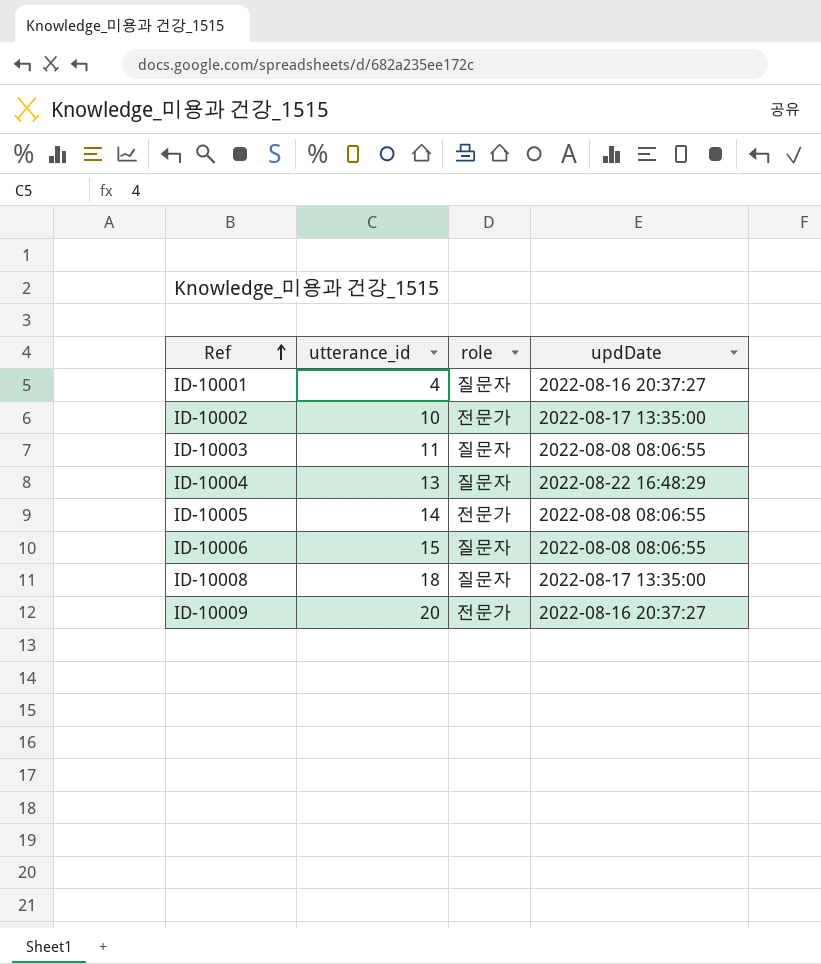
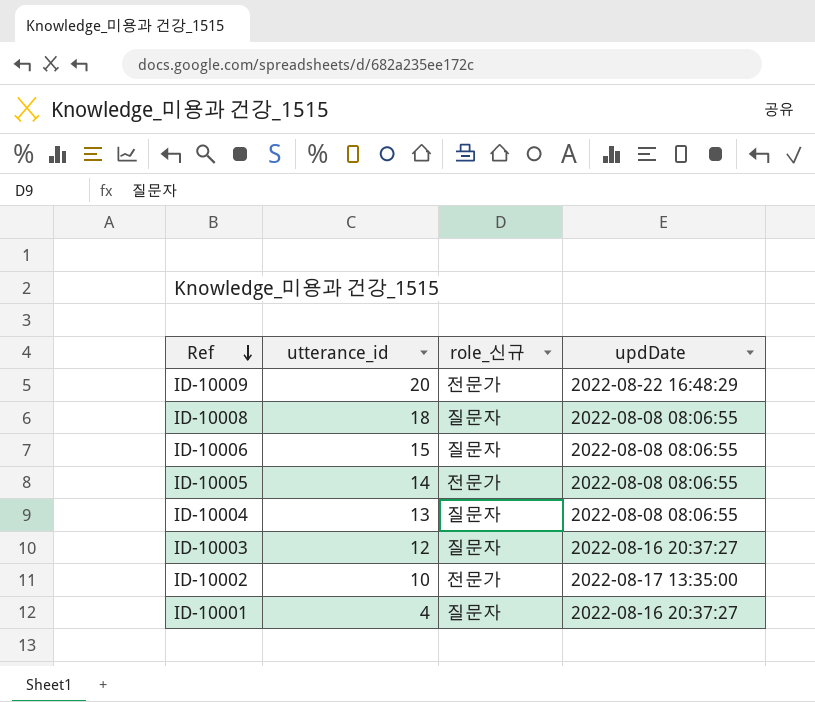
row order: Ref ascending -> Ref descending
column name: role -> role_신규
ID-10009 | updDate: 2022-08-16 20:37:27 -> 2022-08-22 16:48:29
ID-10008 | updDate: 2022-08-17 13:35:00 -> 2022-08-08 08:06:55
ID-10004 | updDate: 2022-08-22 16:48:29 -> 2022-08-08 08:06:55
ID-10003 | utterance_id: 11 -> 12
ID-10003 | updDate: 2022-08-08 08:06:55 -> 2022-08-16 20:37:27

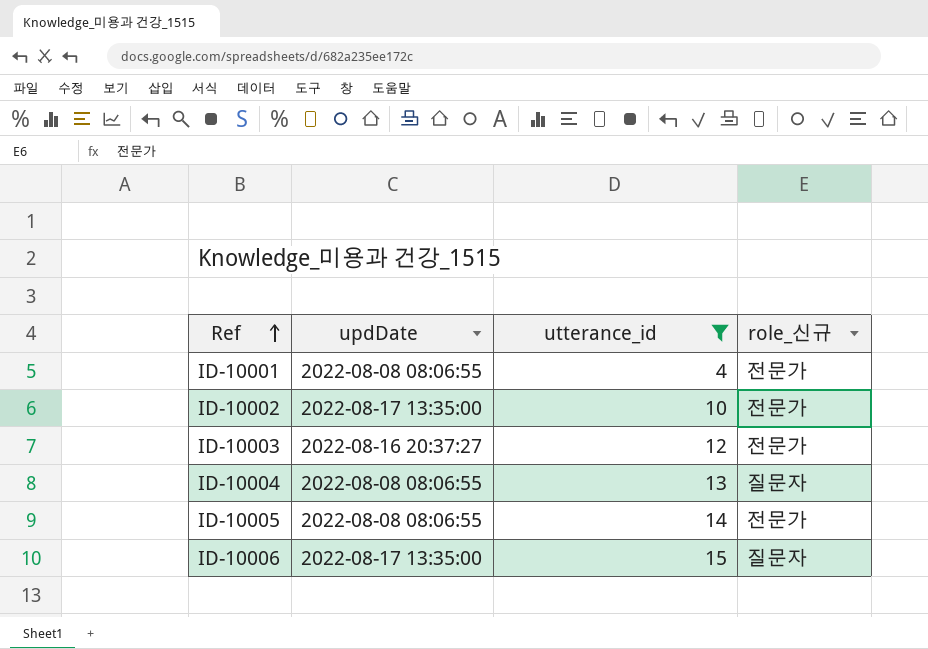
filter: none -> utterance_id <= 15
row order: Ref descending -> Ref ascending
column updDate | position: 4 -> 2
ID-10001 | updDate: 2022-08-16 20:37:27 -> 2022-08-08 08:06:55
ID-10001 | role_신규: 질문자 -> 전문가
ID-10003 | role_신규: 질문자 -> 전문가
ID-10006 | updDate: 2022-08-08 08:06:55 -> 2022-08-17 13:35:00

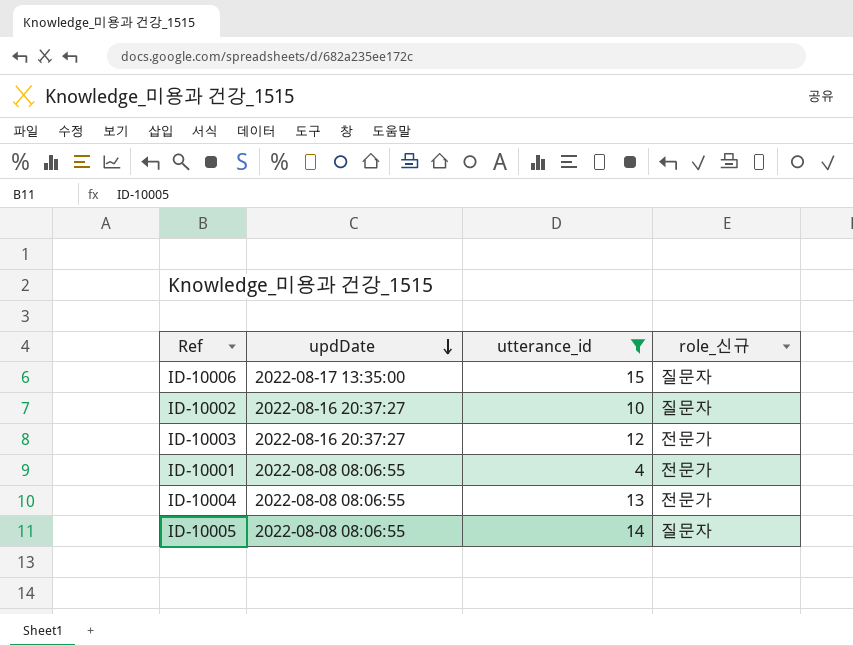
row order: Ref ascending -> updDate descending
ID-10002 | updDate: 2022-08-17 13:35:00 -> 2022-08-16 20:37:27
ID-10002 | role_신규: 전문가 -> 질문자
ID-10004 | role_신규: 질문자 -> 전문가
ID-10005 | role_신규: 전문가 -> 질문자

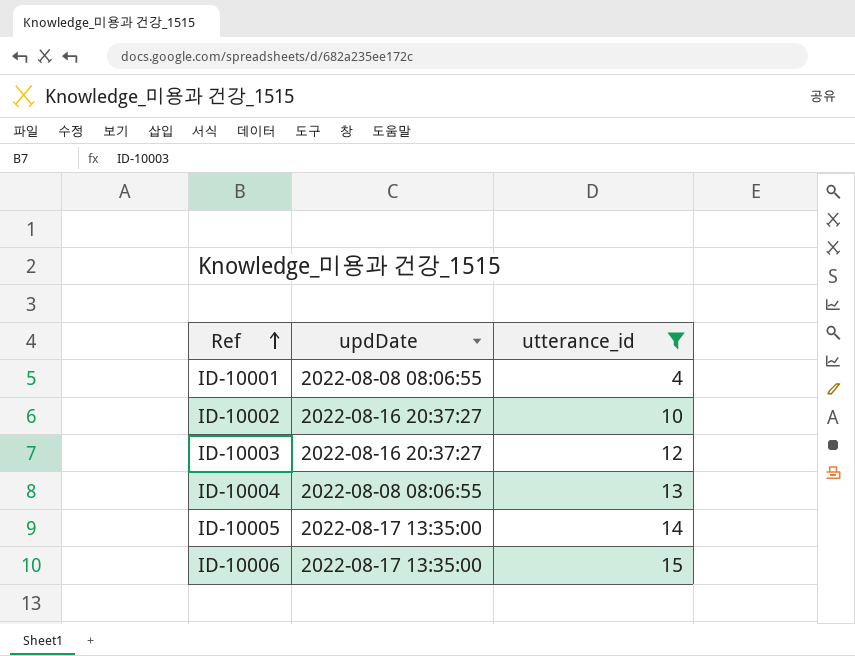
row order: updDate descending -> Ref ascending
column role_신규 | position: 4 -> none
ID-10005 | updDate: 2022-08-08 08:06:55 -> 2022-08-17 13:35:00

